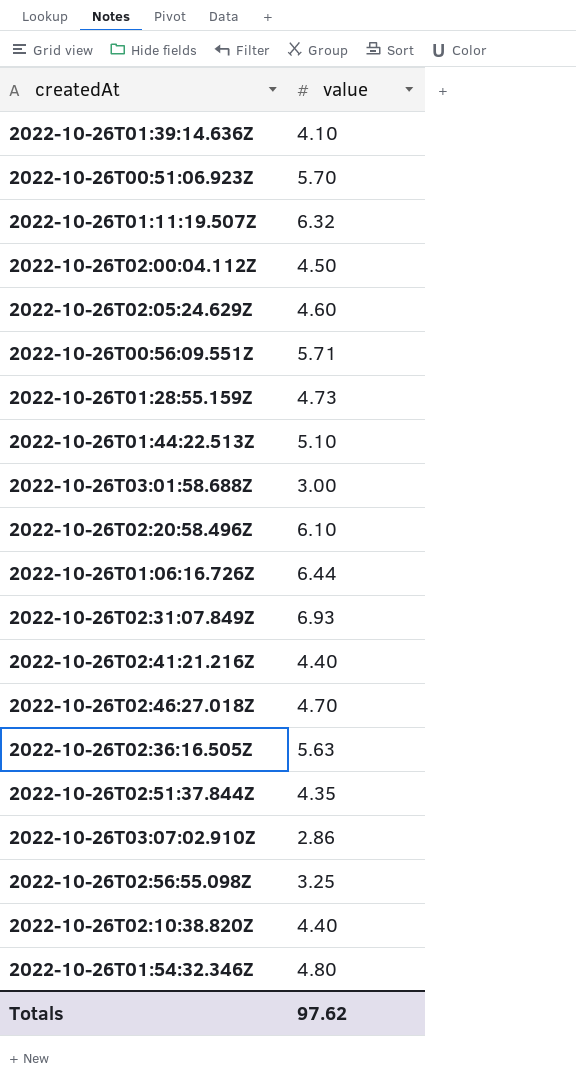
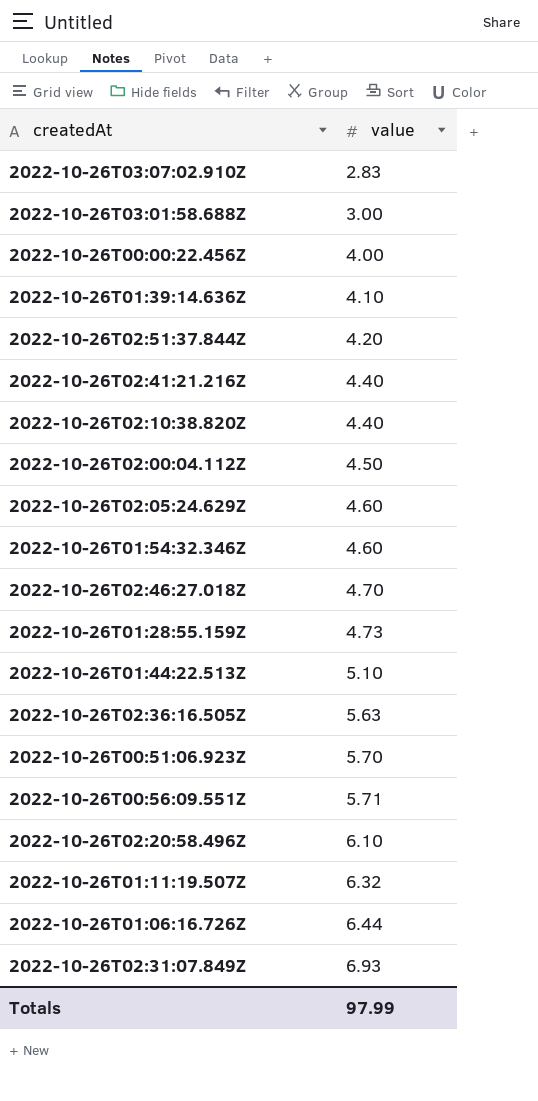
row order: none -> value ascending
row 2022-10-26T02:56:55.098Z: 3.25 -> none
2022-10-26T03:07:02.910Z | value: 2.86 -> 2.83
row 2022-10-26T00:00:22.456Z: none -> 4.00
2022-10-26T02:51:37.844Z | value: 4.35 -> 4.20
2022-10-26T01:54:32.346Z | value: 4.80 -> 4.60
Totals | value: 97.62 -> 97.99

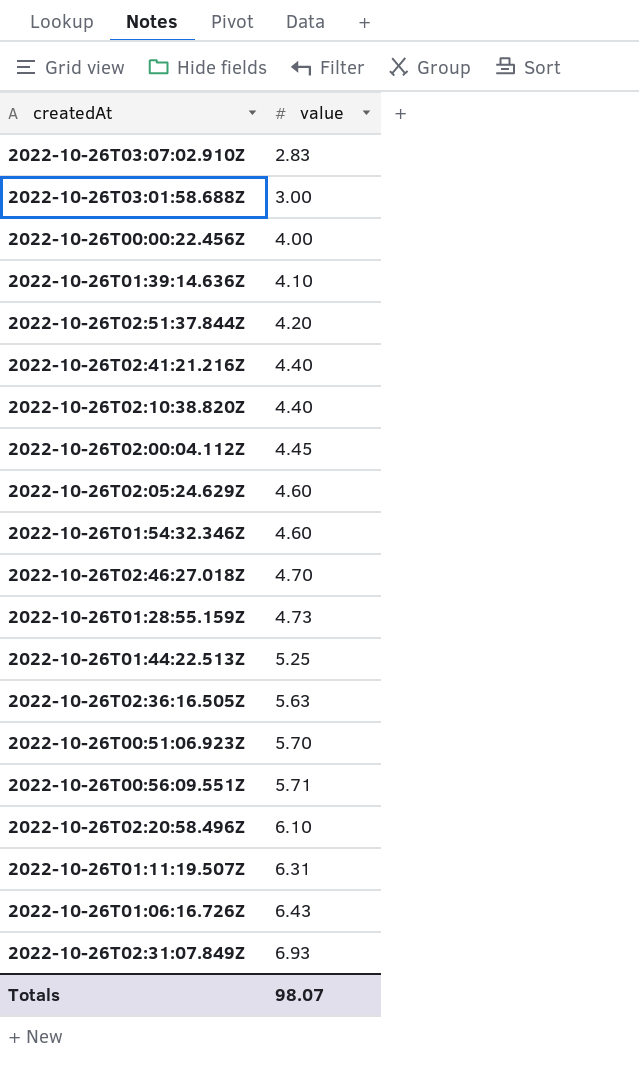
2022-10-26T02:00:04.112Z | value: 4.50 -> 4.45
2022-10-26T01:44:22.513Z | value: 5.10 -> 5.25
2022-10-26T01:11:19.507Z | value: 6.32 -> 6.31
2022-10-26T01:06:16.726Z | value: 6.44 -> 6.43
Totals | value: 97.99 -> 98.07

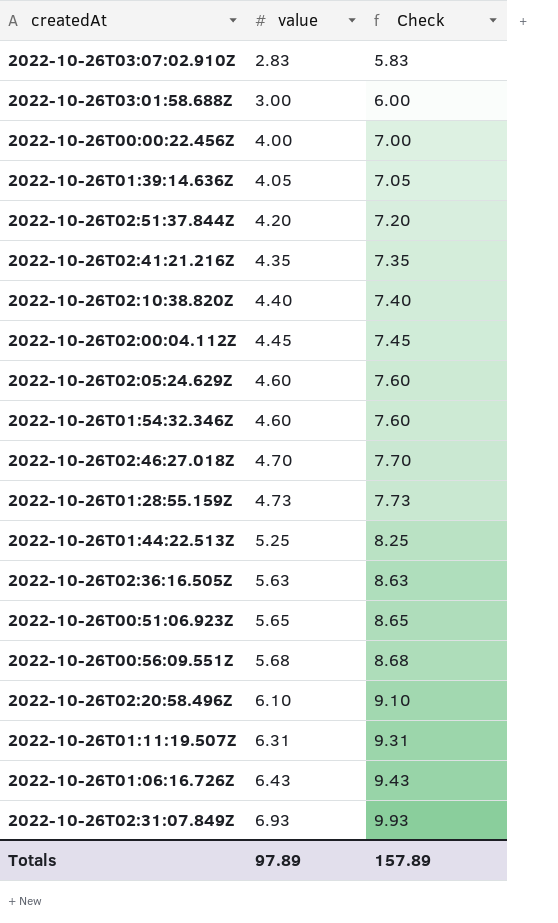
column Check | formula: none -> [value] + 3
2022-10-26T01:39:14.636Z | value: 4.10 -> 4.05
2022-10-26T02:41:21.216Z | value: 4.40 -> 4.35
2022-10-26T00:51:06.923Z | value: 5.70 -> 5.65
2022-10-26T00:56:09.551Z | value: 5.71 -> 5.68
Totals | value: 98.07 -> 97.89

